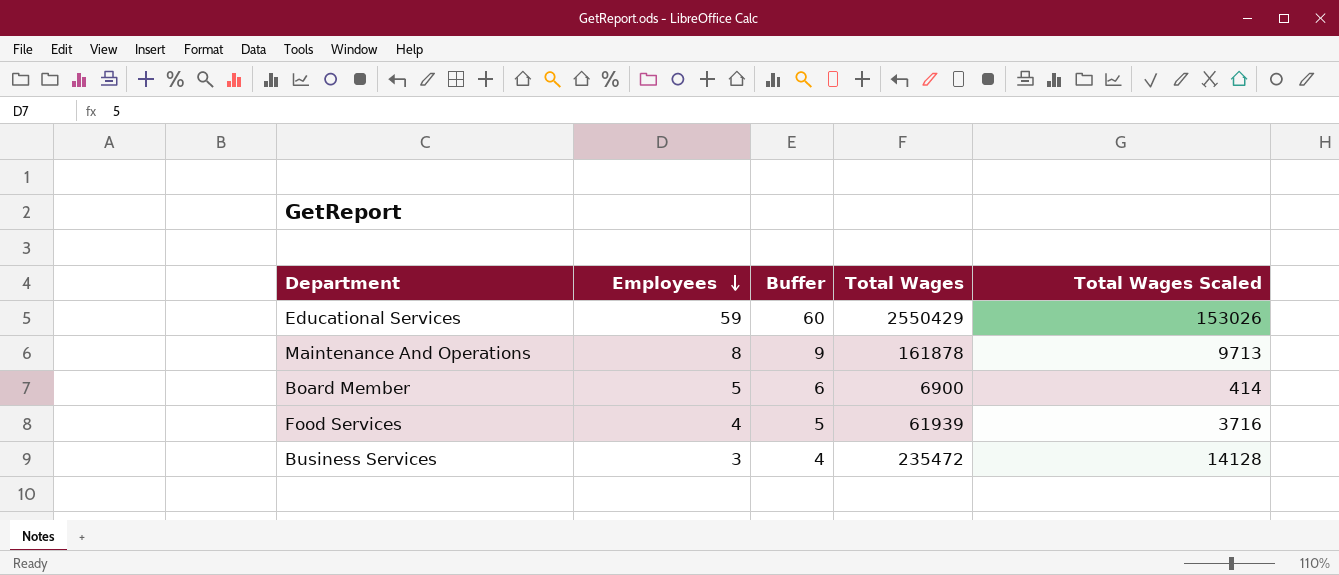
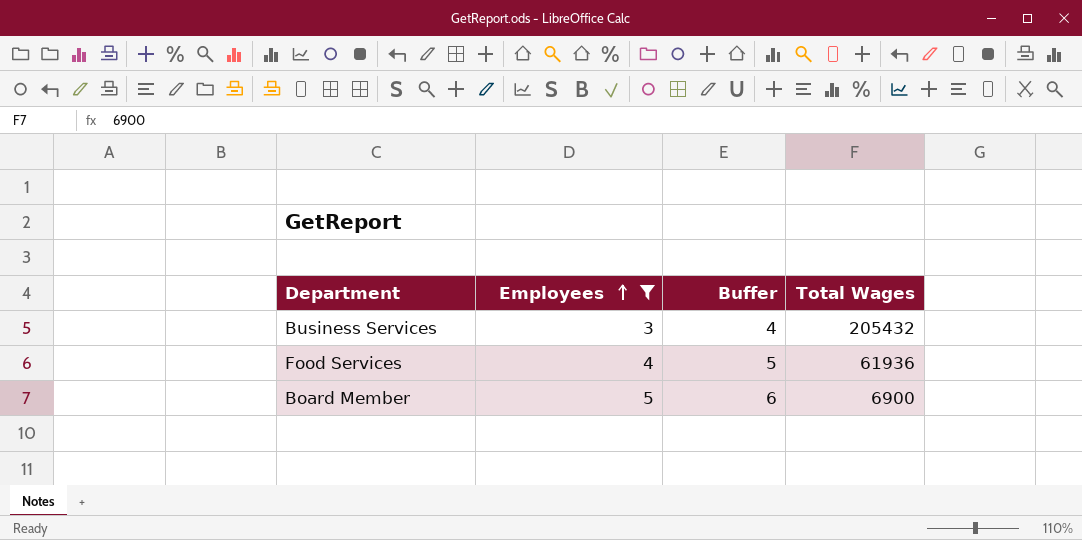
filter: none -> Employees <= 5
row order: Employees descending -> Employees ascending
column Total Wages Scaled | formula: [Total Wages] * 0.06 -> none
Business Services | Total Wages: 235472 -> 205432
Food Services | Total Wages: 61939 -> 61936

